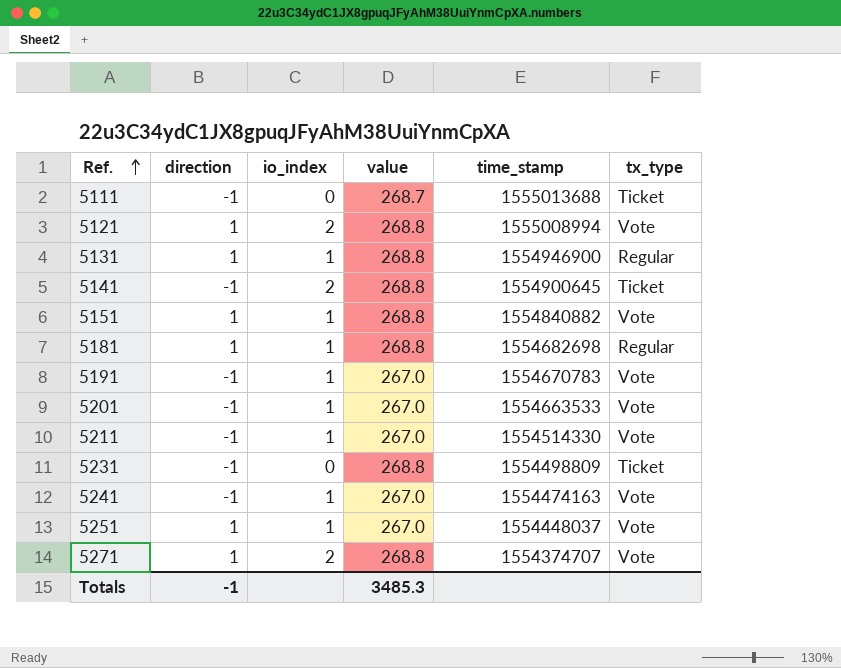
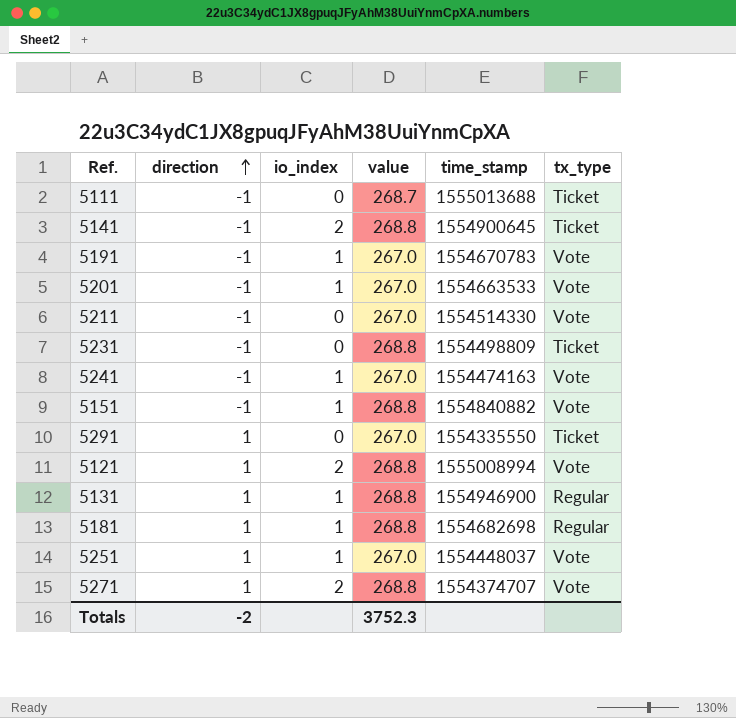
row order: Ref. ascending -> direction ascending
5211 | io_index: 1 -> 0
5151 | direction: 1 -> -1
row 5291: none -> 1 | 0 | 267.0 | 1554335550 | Ticket
Totals | direction: -1 -> -2
Totals | value: 3485.3 -> 3752.3

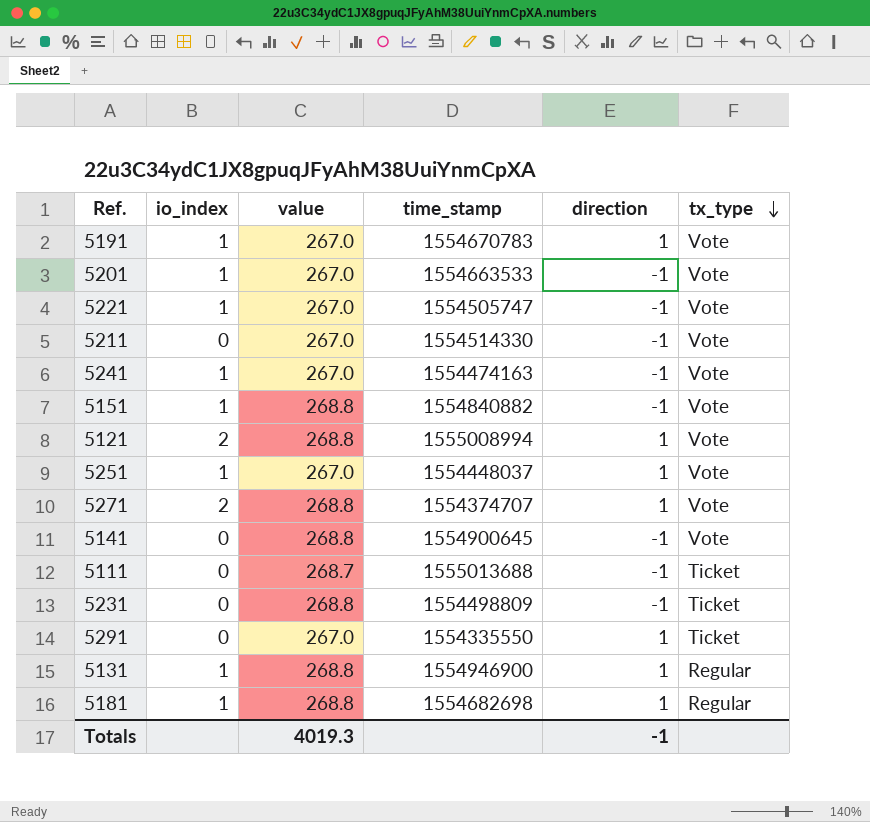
row order: direction ascending -> tx_type descending
column direction | position: 2 -> 5
5191 | direction: -1 -> 1
row 5221: none -> 1 | 267.0 | 1554505747 | -1 | Vote
5141 | io_index: 2 -> 0
5141 | tx_type: Ticket -> Vote
Totals | value: 3752.3 -> 4019.3
Totals | direction: -2 -> -1

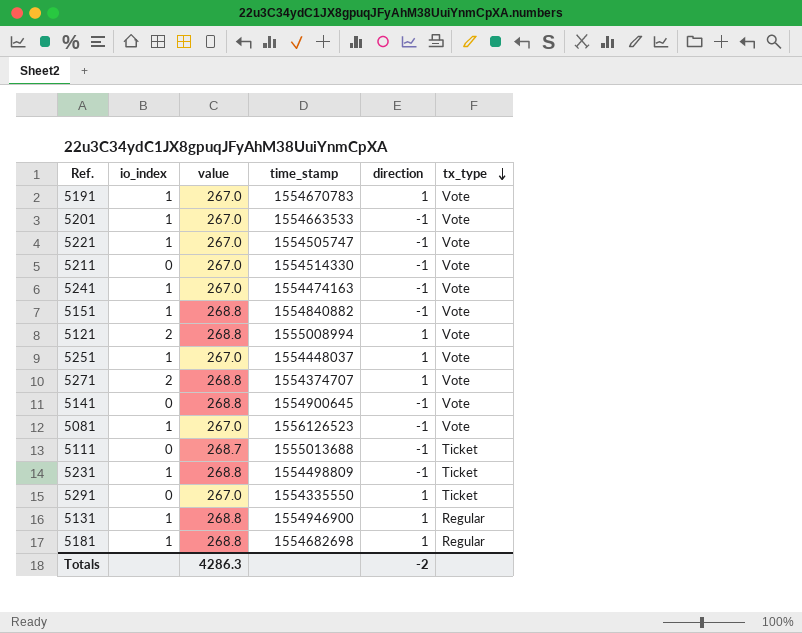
row 5081: none -> 1 | 267.0 | 1556126523 | -1 | Vote
5231 | io_index: 0 -> 1
Totals | value: 4019.3 -> 4286.3
Totals | direction: -1 -> -2

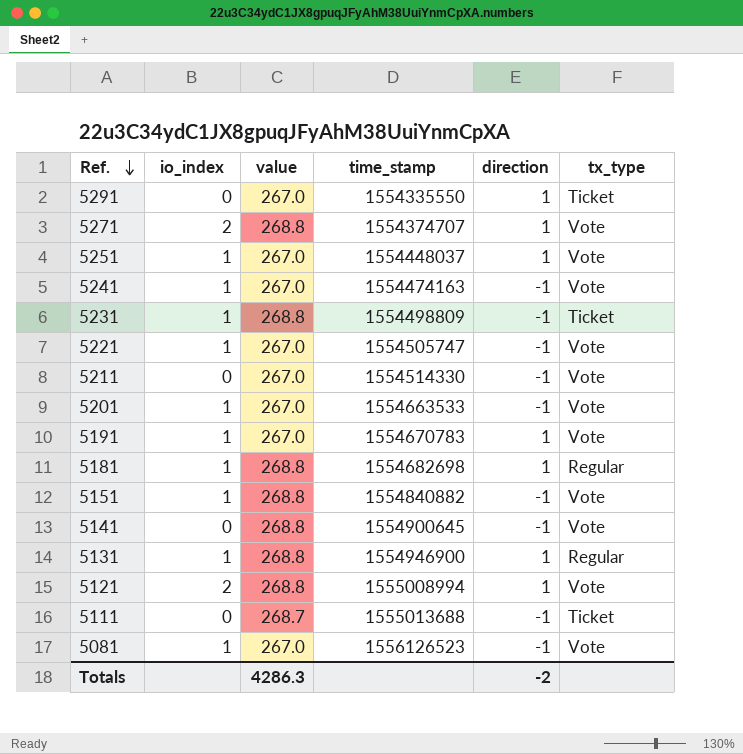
row order: tx_type descending -> Ref. descending

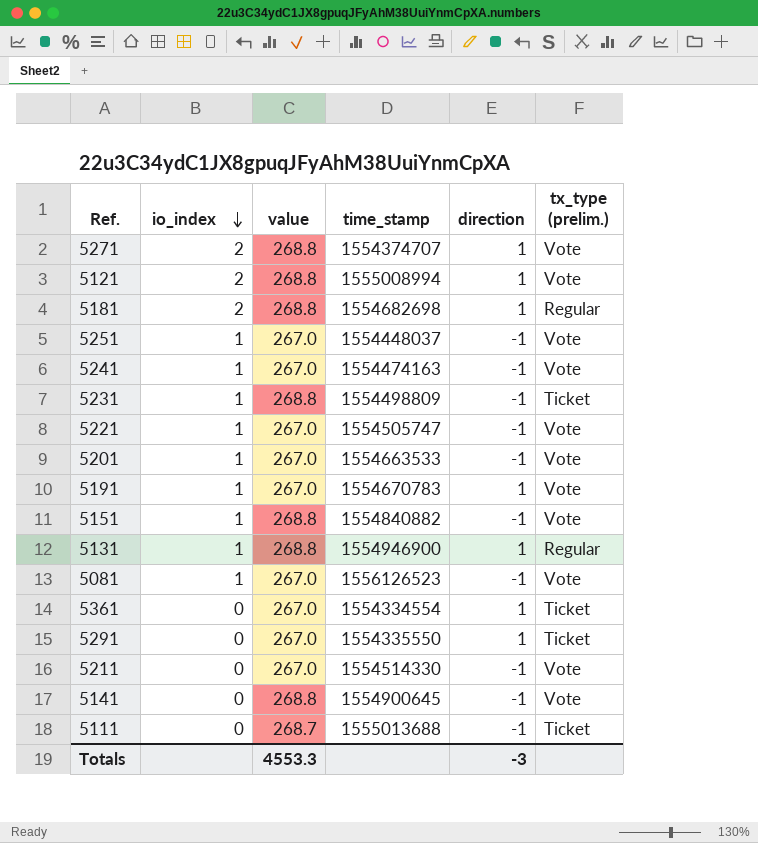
row order: Ref. descending -> io_index descending
column name: tx_type -> tx_type (prelim.)
5181 | io_index: 1 -> 2
5251 | direction: 1 -> -1
row 5361: none -> 0 | 267.0 | 1554334554 | 1 | Ticket
Totals | value: 4286.3 -> 4553.3
Totals | direction: -2 -> -3

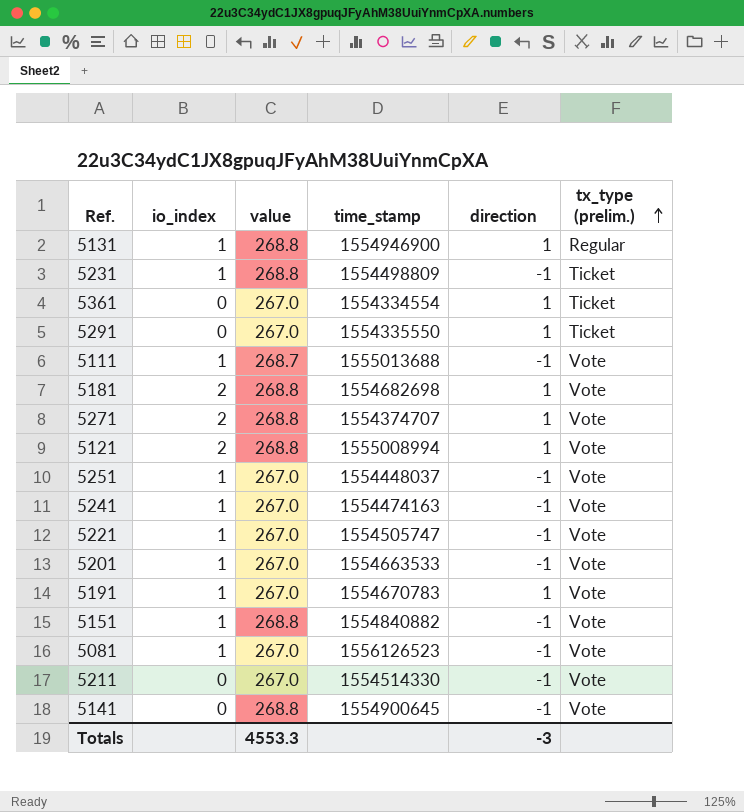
row order: io_index descending -> tx_type (prelim.) ascending
5111 | io_index: 0 -> 1
5111 | tx_type (prelim.): Ticket -> Vote
5181 | tx_type (prelim.): Regular -> Vote

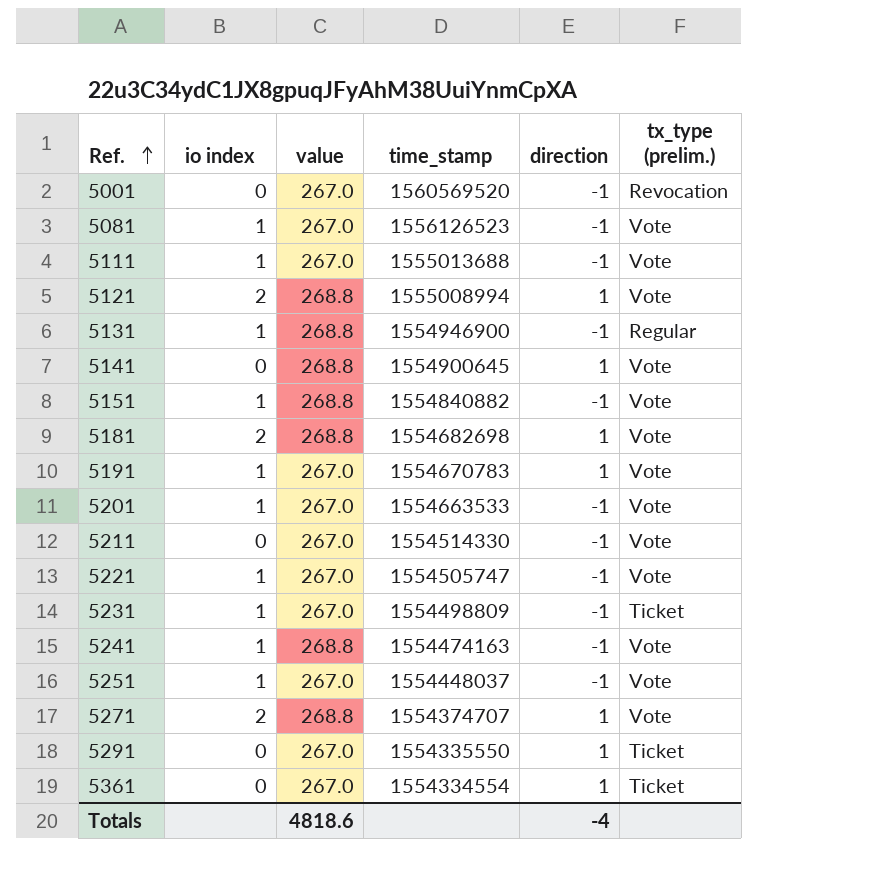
row order: tx_type (prelim.) ascending -> Ref. ascending
column name: io_index -> io index
row 5001: none -> 0 | 267.0 | 1560569520 | -1 | Revocation
5111 | value: 268.7 -> 267.0
5131 | direction: 1 -> -1
5141 | direction: -1 -> 1
5231 | value: 268.8 -> 267.0
5241 | value: 267.0 -> 268.8
Totals | value: 4553.3 -> 4818.6
Totals | direction: -3 -> -4

